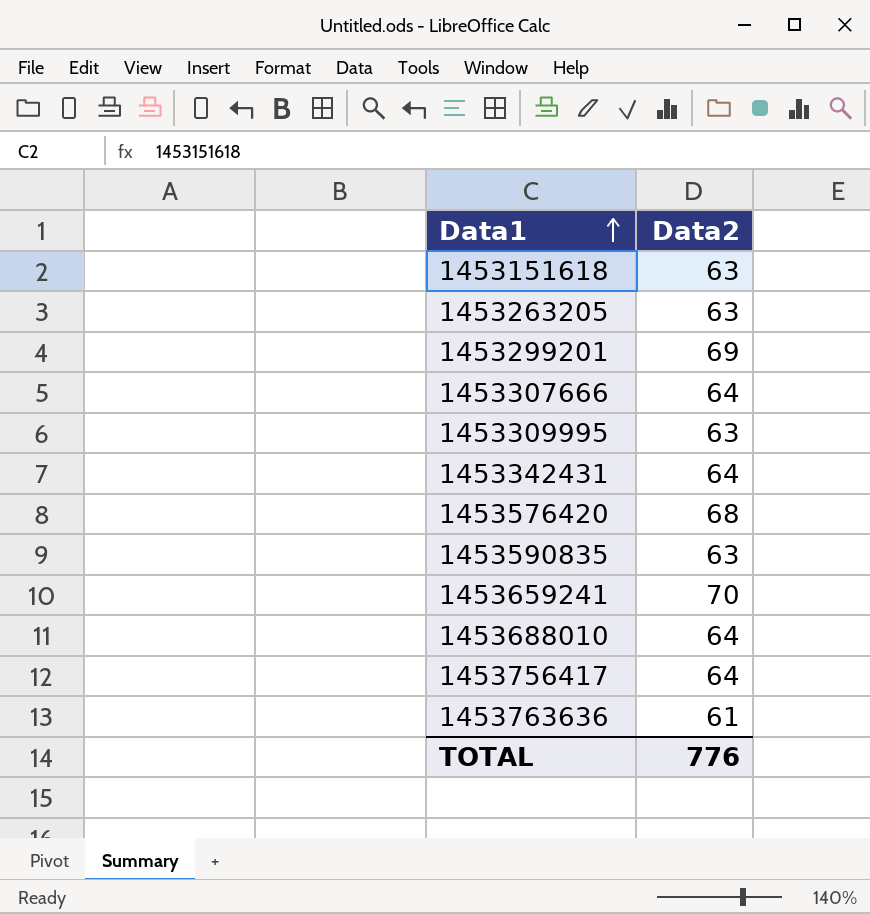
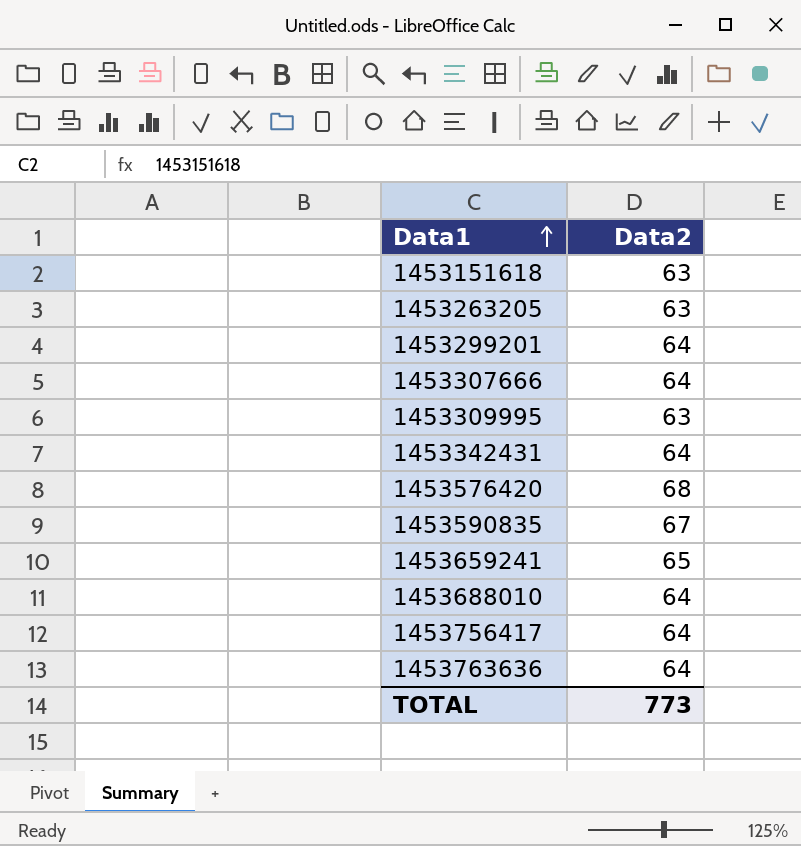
1453299201 | Data2: 69 -> 64
1453590835 | Data2: 63 -> 67
1453659241 | Data2: 70 -> 65
1453763636 | Data2: 61 -> 64
TOTAL | Data2: 776 -> 773

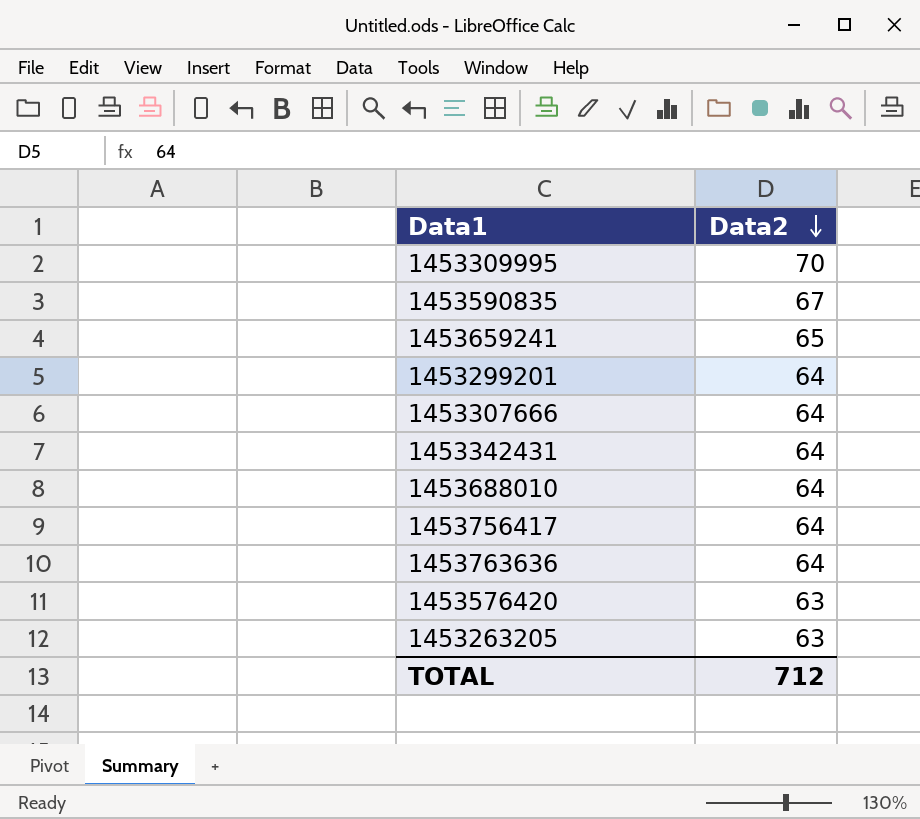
row order: Data1 ascending -> Data2 descending
row 1453151618: 63 -> none
1453309995 | Data2: 63 -> 70
1453576420 | Data2: 68 -> 63
TOTAL | Data2: 773 -> 712

